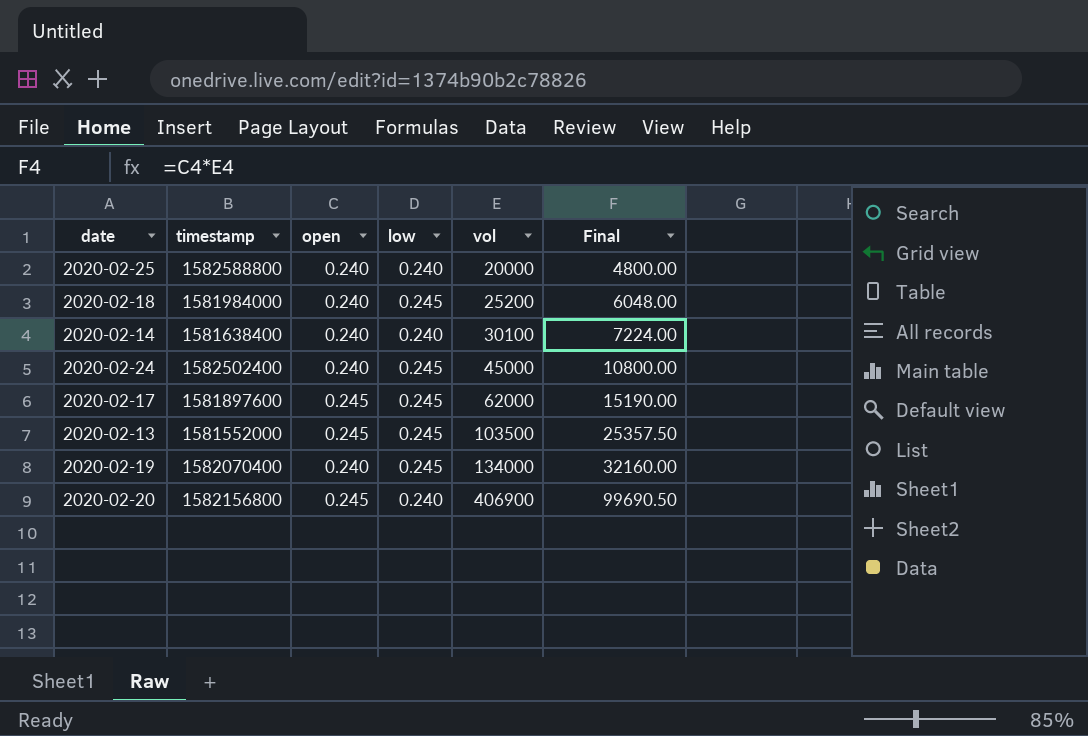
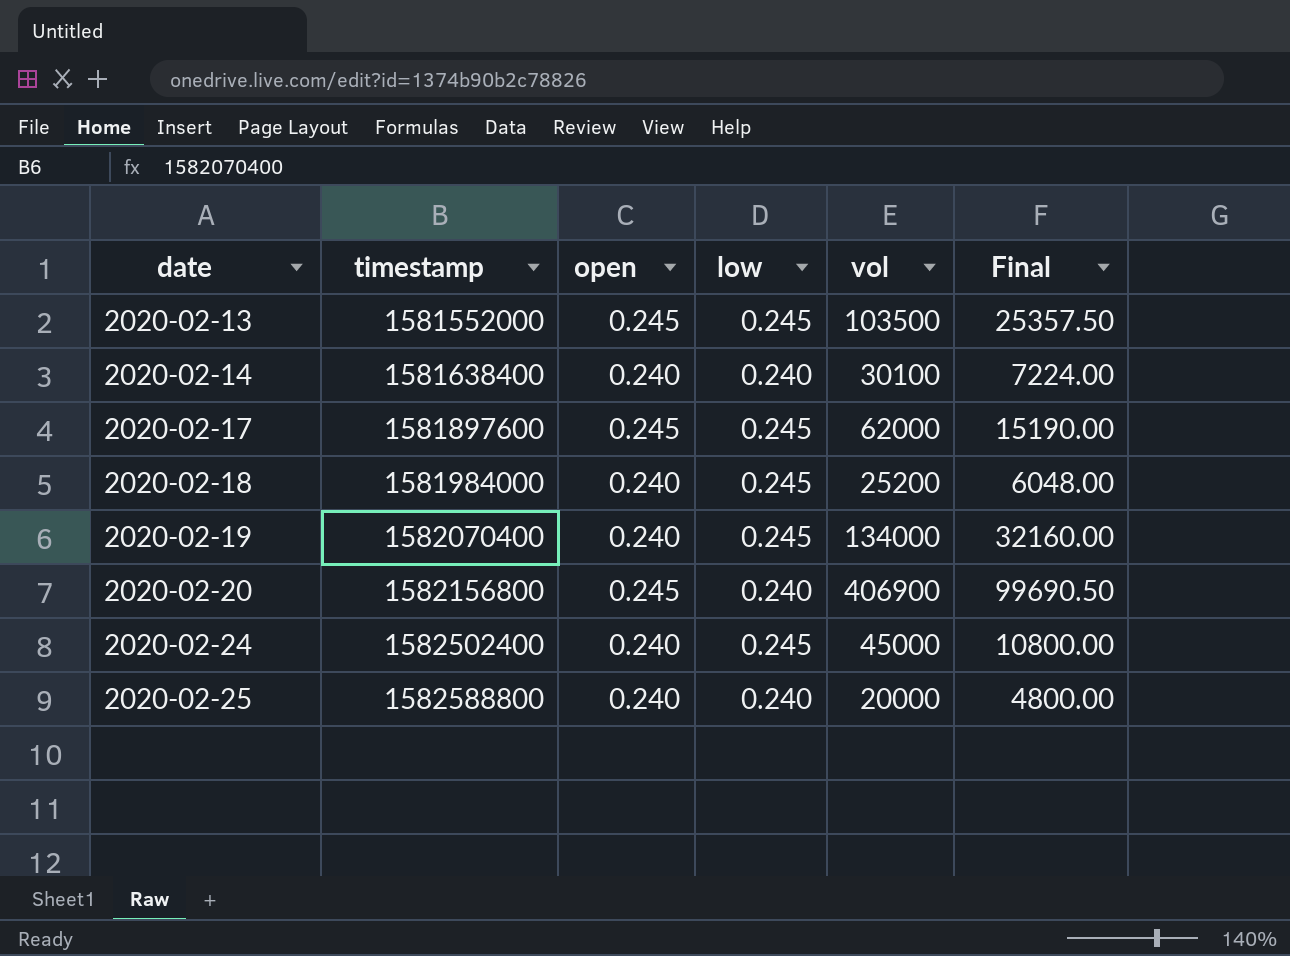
row order: vol ascending -> date ascending

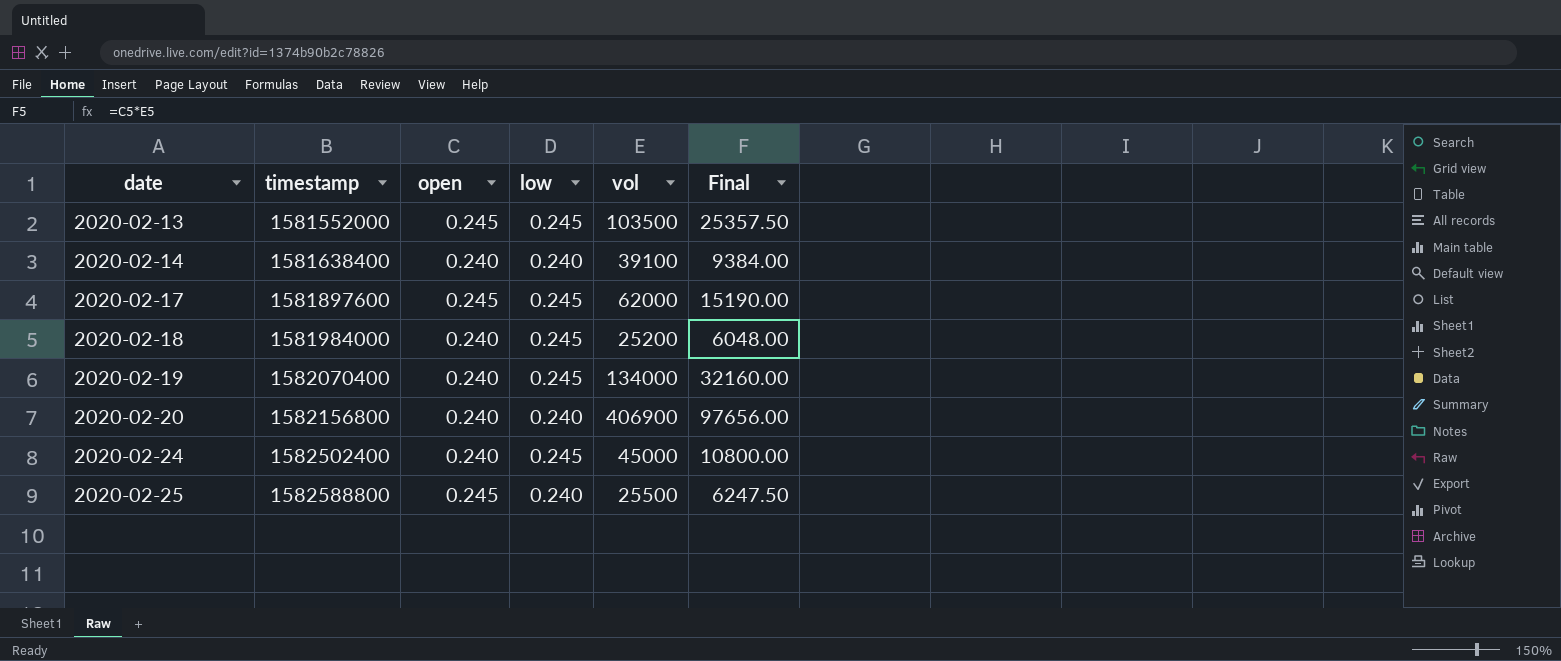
2020-02-14 | vol: 30100 -> 39100
2020-02-14 | Final: 7224.00 -> 9384.00
2020-02-20 | open: 0.245 -> 0.240
2020-02-20 | Final: 99690.50 -> 97656.00
2020-02-25 | open: 0.240 -> 0.245
2020-02-25 | vol: 20000 -> 25500
2020-02-25 | Final: 4800.00 -> 6247.50

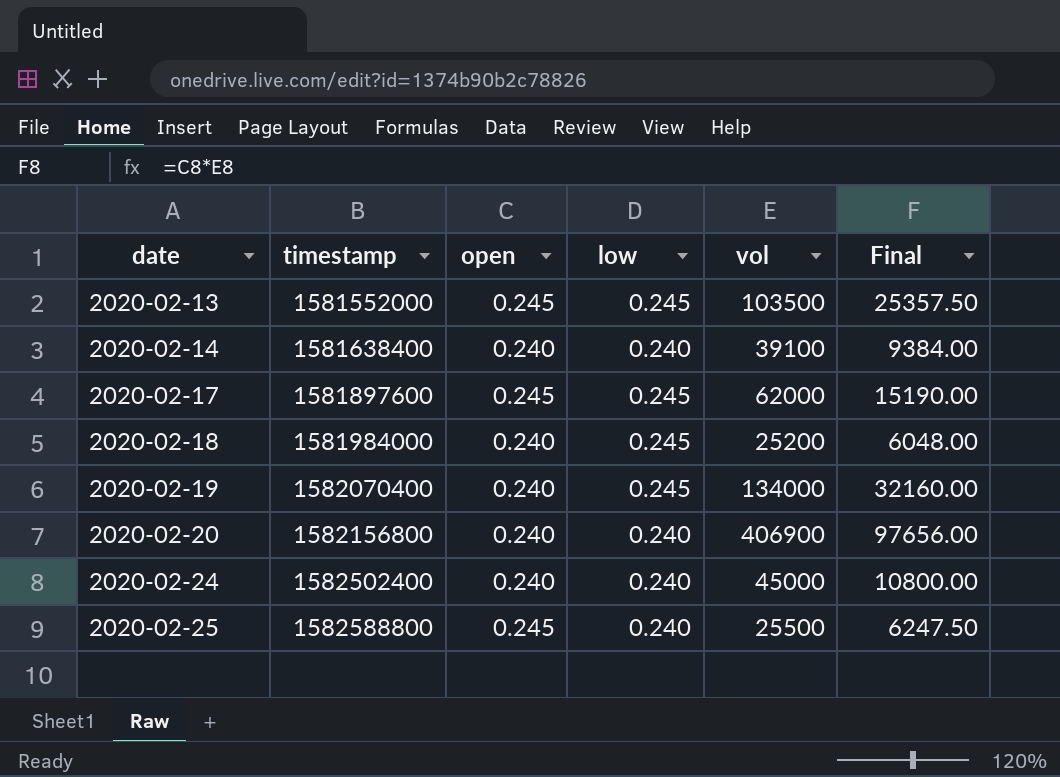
2020-02-24 | low: 0.245 -> 0.240

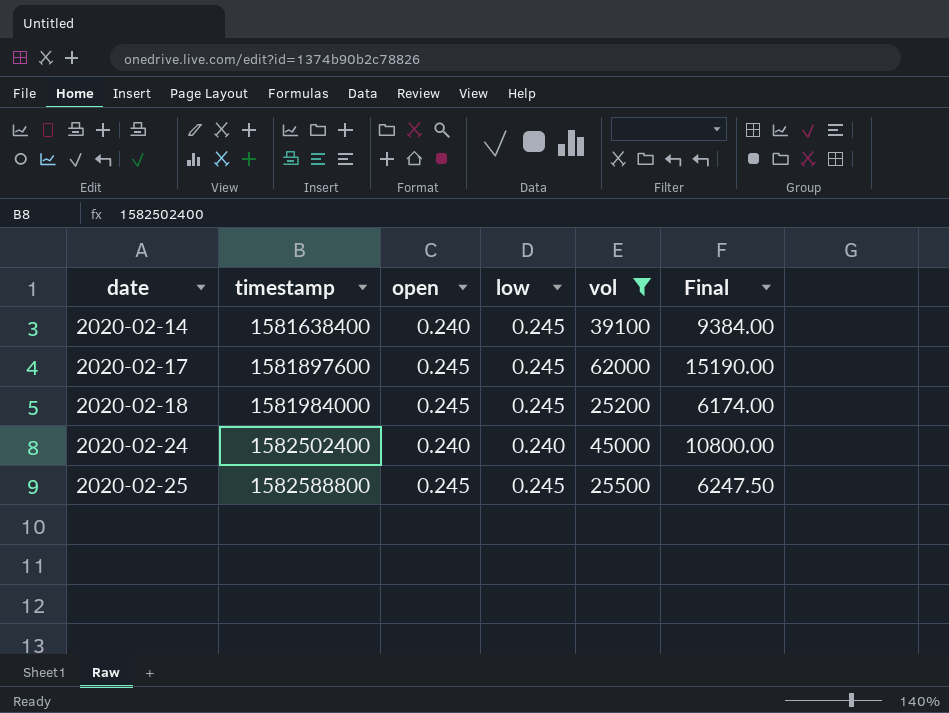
filter: none -> vol <= 62000
2020-02-14 | low: 0.240 -> 0.245
2020-02-18 | open: 0.240 -> 0.245
2020-02-18 | Final: 6048.00 -> 6174.00
2020-02-25 | low: 0.240 -> 0.245

